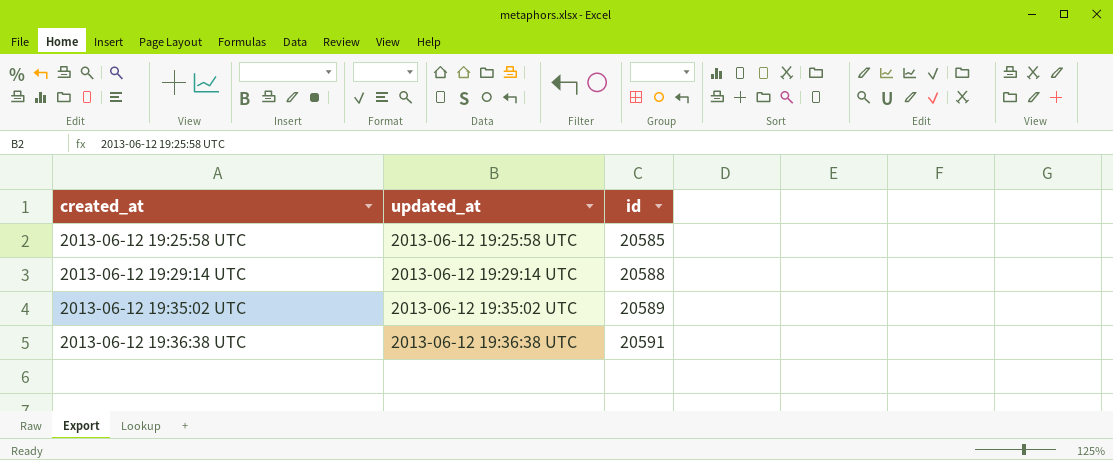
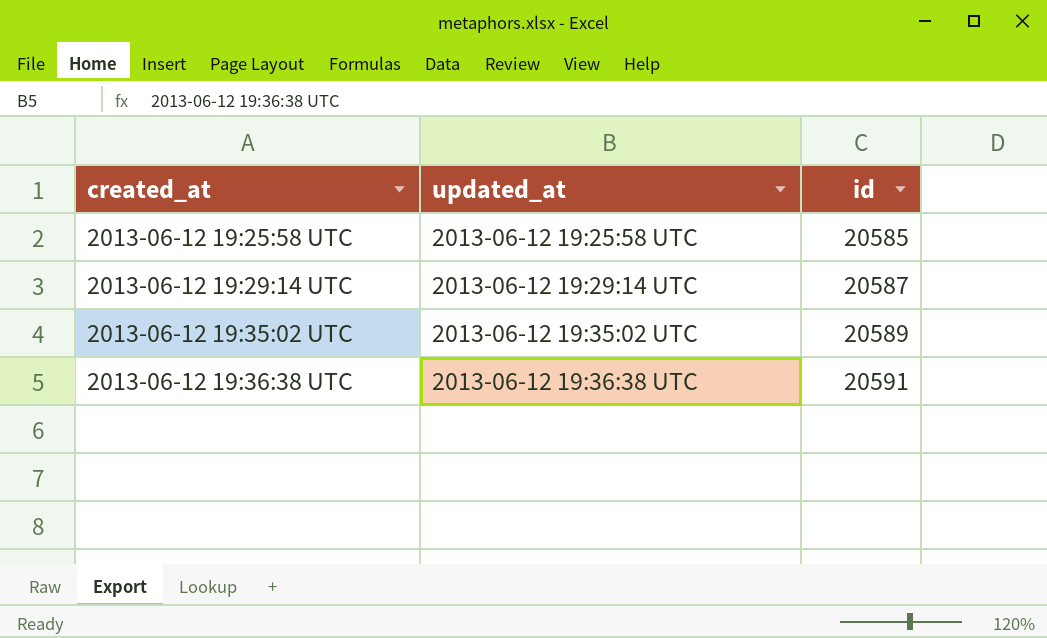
2013-06-12 19:29:14 UTC | id: 20588 -> 20587

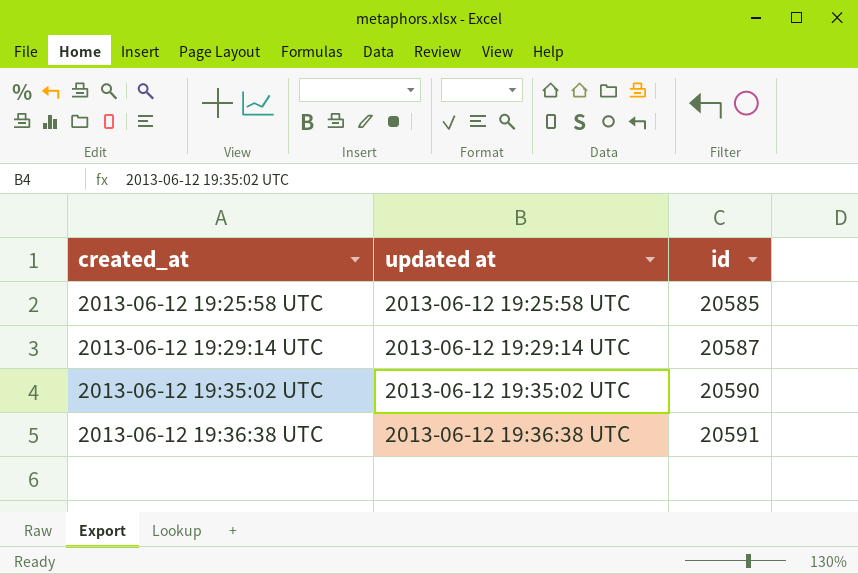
column name: updated_at -> updated at
2013-06-12 19:35:02 UTC | id: 20589 -> 20590

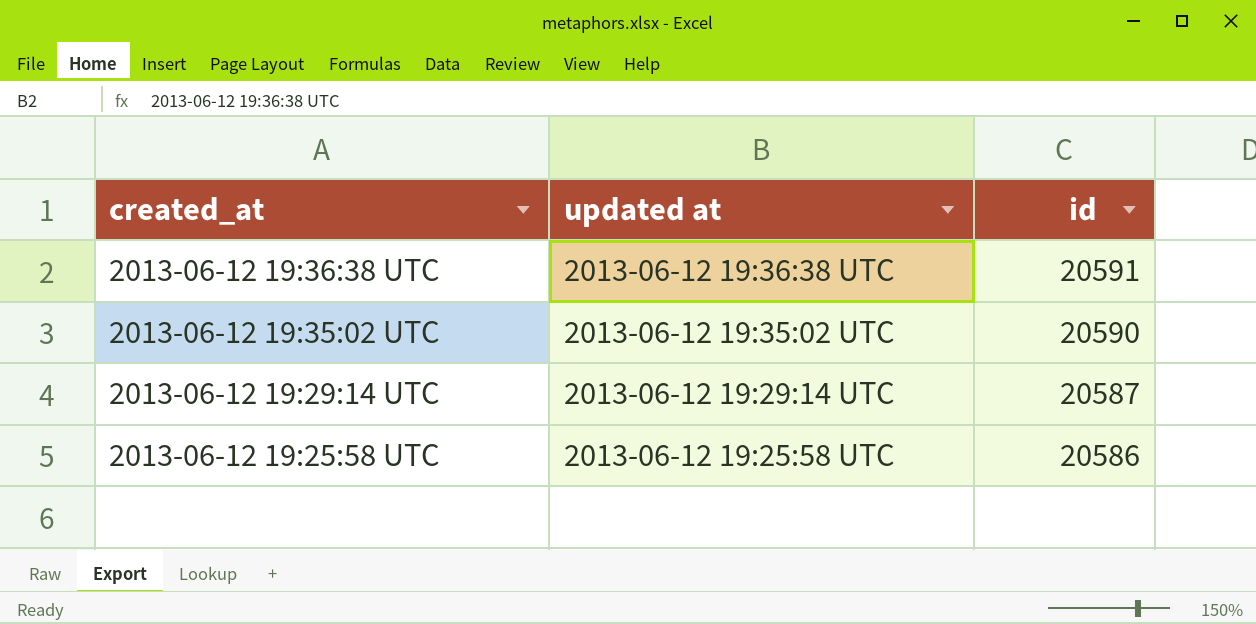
row order: created_at ascending -> created_at descending
2013-06-12 19:25:58 UTC | id: 20585 -> 20586

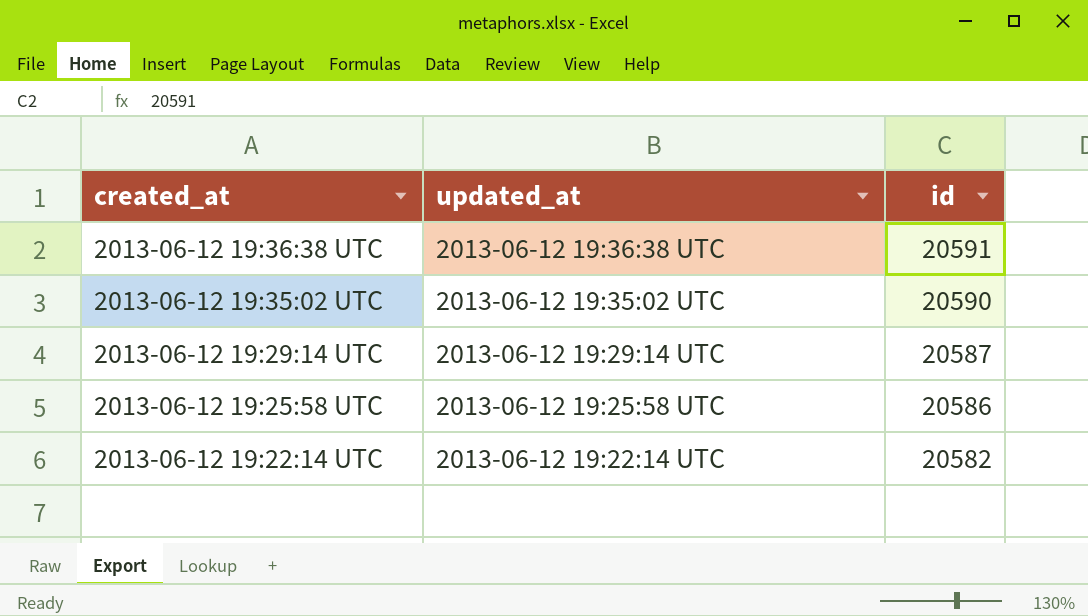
column name: updated at -> updated_at
row 2013-06-12 19:22:14 UTC: none -> 2013-06-12 19:22:14 UTC | 20582

